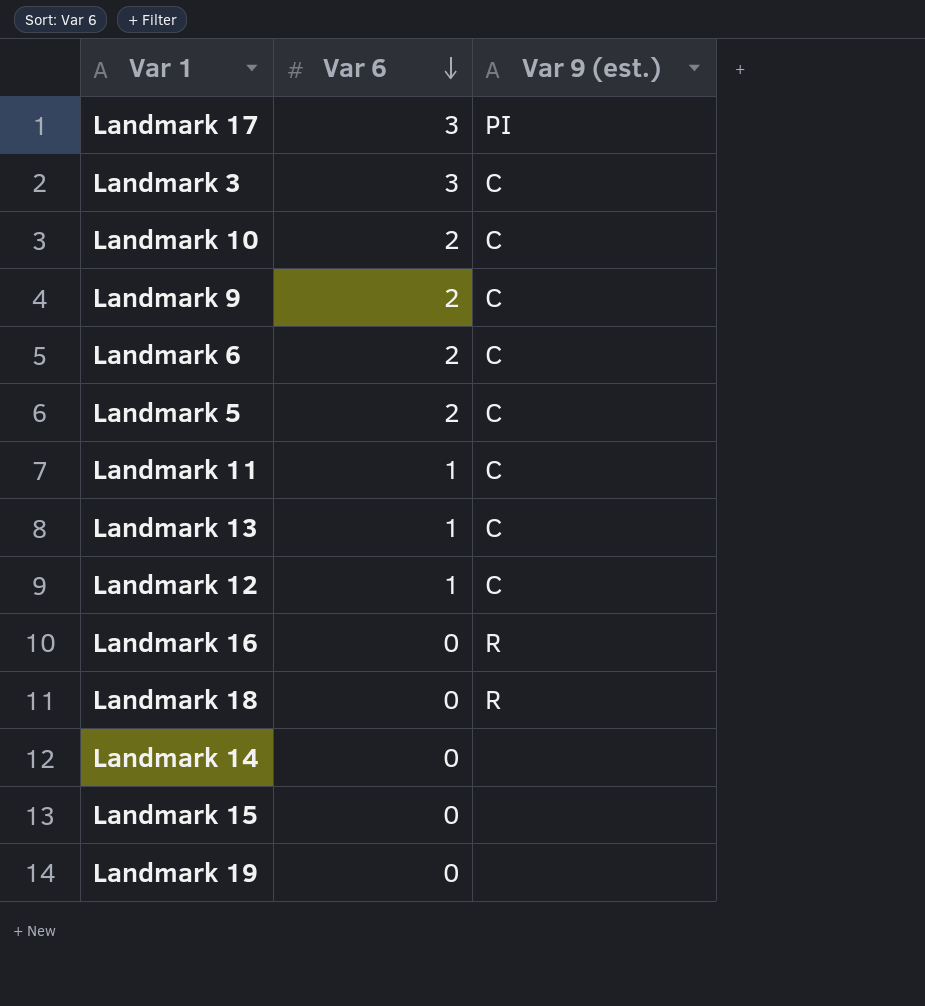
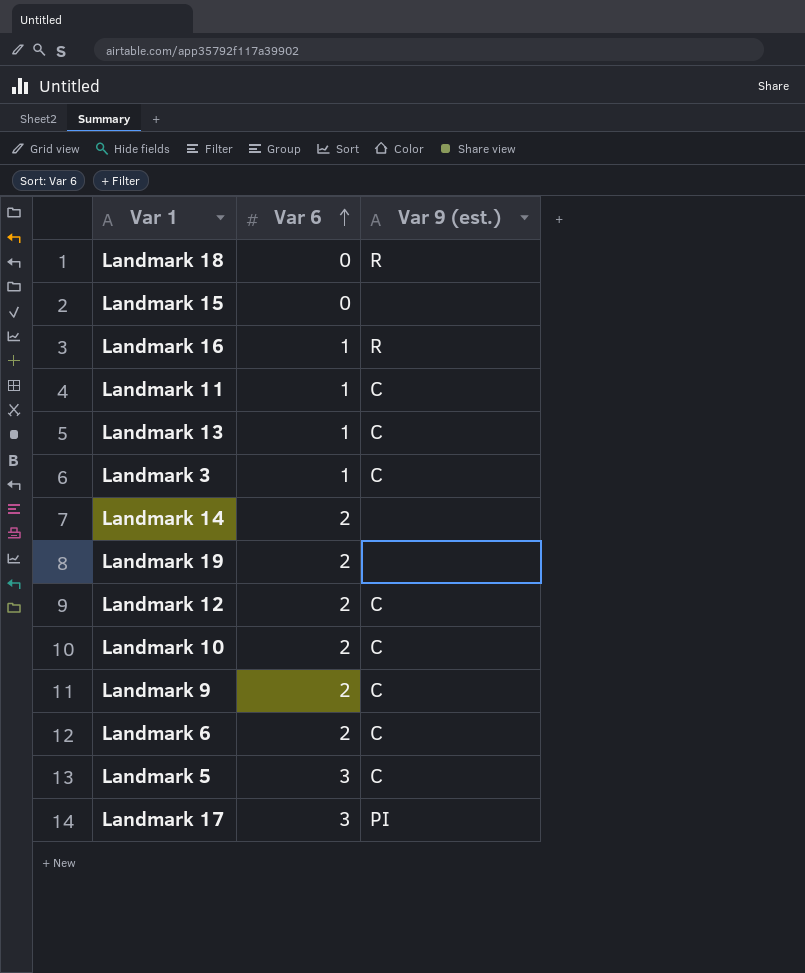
row order: Var 6 descending -> Var 6 ascending
Landmark 16 | Var 6: 0 -> 1
Landmark 3 | Var 6: 3 -> 1
Landmark 14 | Var 6: 0 -> 2
Landmark 19 | Var 6: 0 -> 2
Landmark 12 | Var 6: 1 -> 2
Landmark 5 | Var 6: 2 -> 3

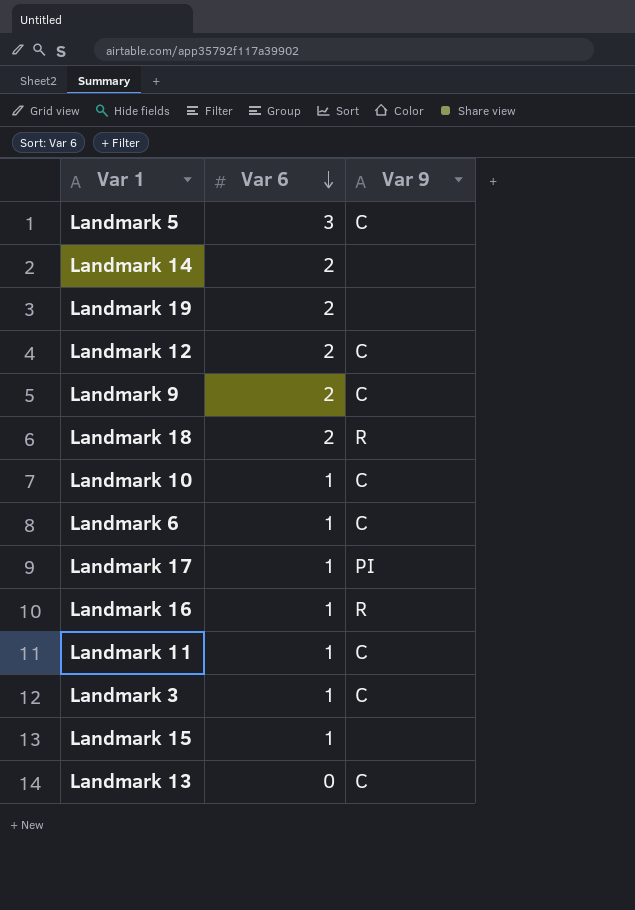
row order: Var 6 ascending -> Var 6 descending
column name: Var 9 (est.) -> Var 9
Landmark 18 | Var 6: 0 -> 2
Landmark 10 | Var 6: 2 -> 1
Landmark 6 | Var 6: 2 -> 1
Landmark 17 | Var 6: 3 -> 1
Landmark 15 | Var 6: 0 -> 1
Landmark 13 | Var 6: 1 -> 0

